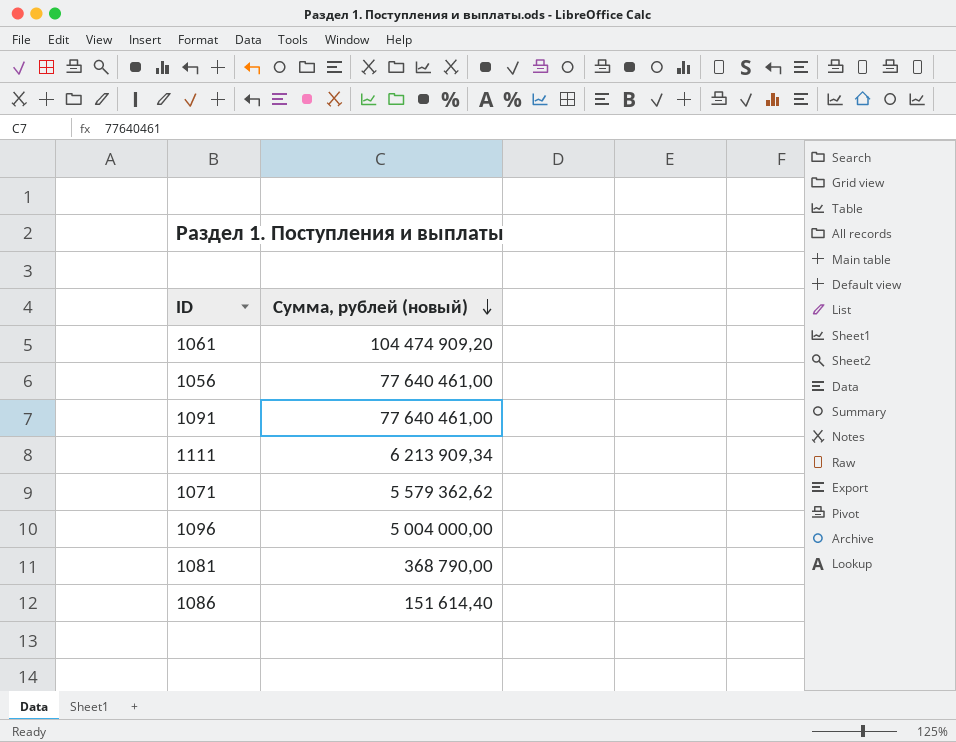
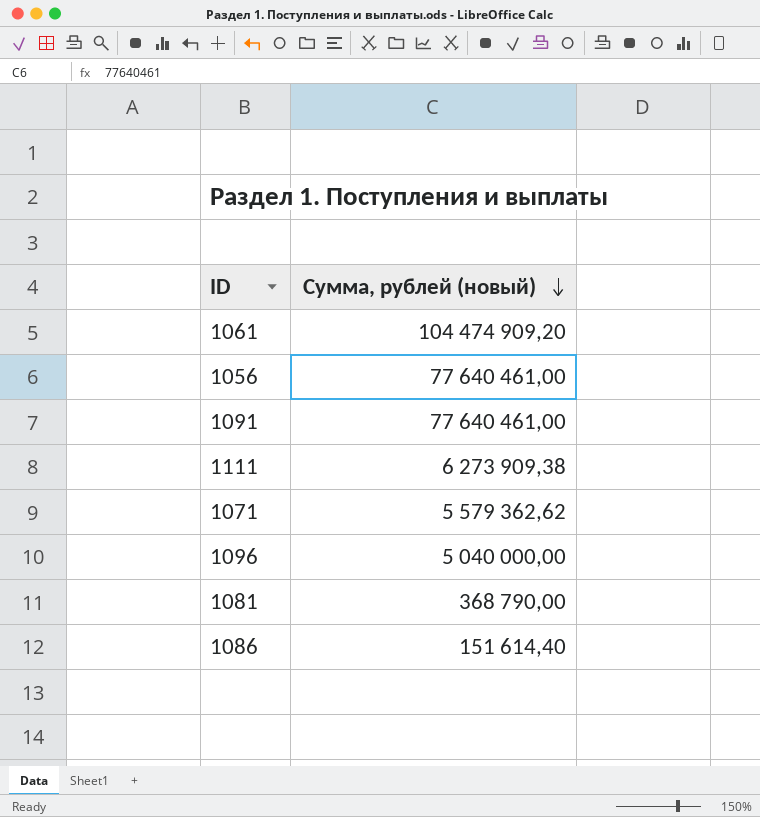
1111 | Сумма, рублей (новый): 6 213 909,34 -> 6 273 909,38
1096 | Сумма, рублей (новый): 5 004 000,00 -> 5 040 000,00

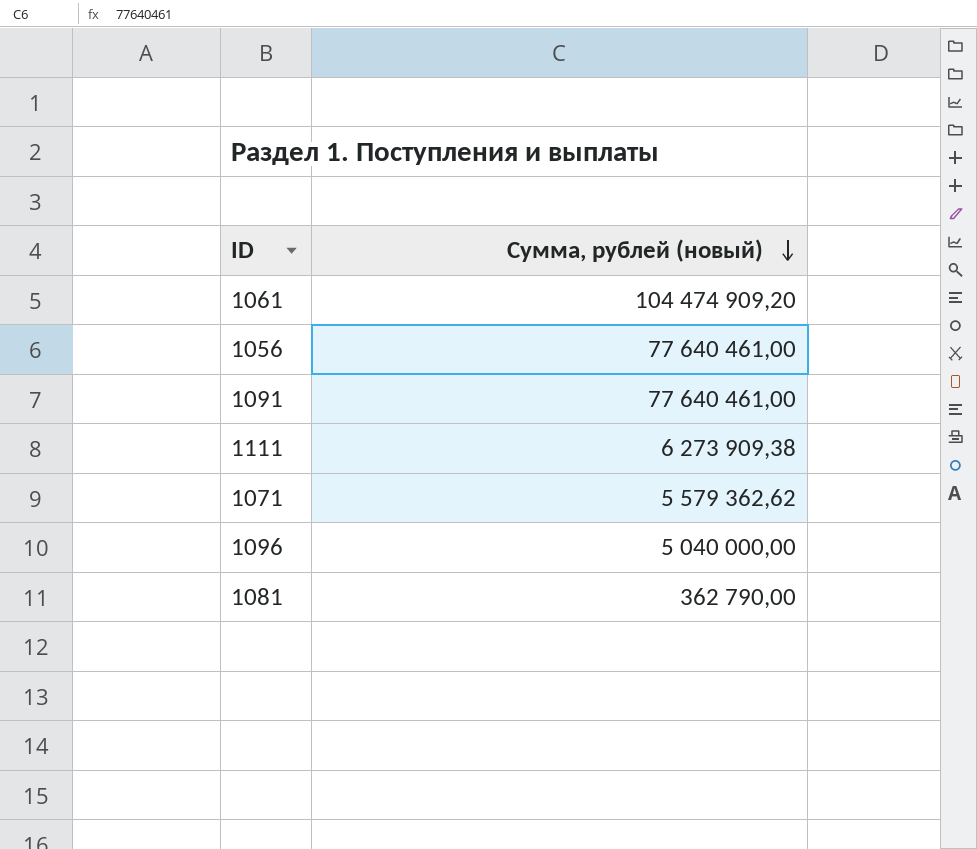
row 1086: 151 614,40 -> none
1081 | Сумма, рублей (новый): 368 790,00 -> 362 790,00

